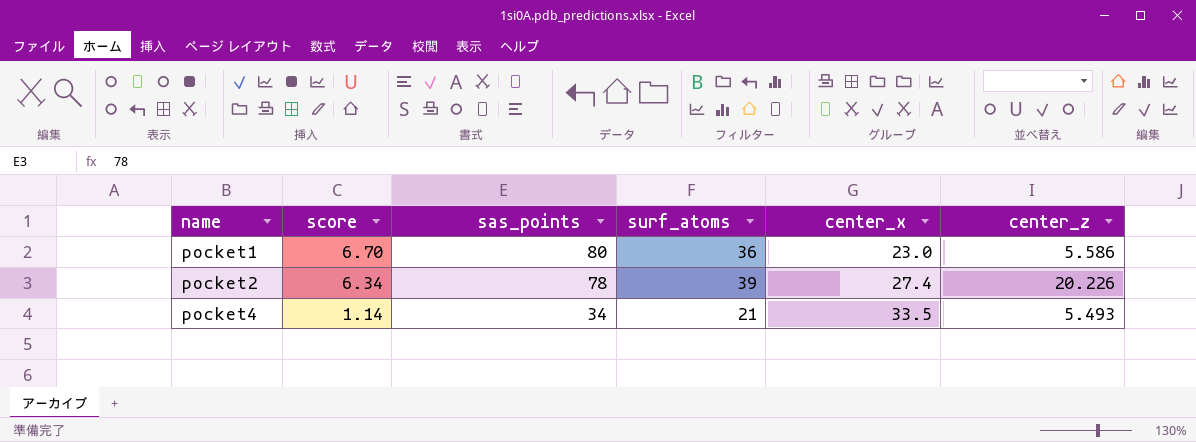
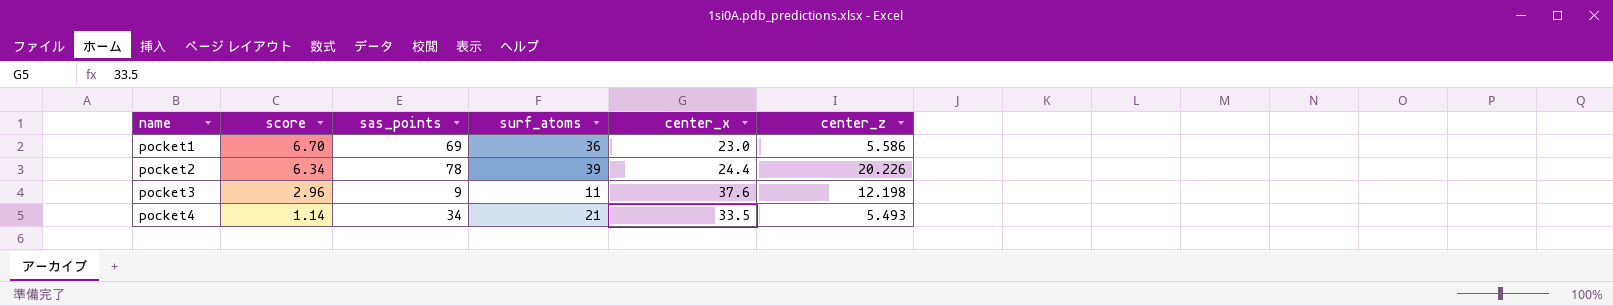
pocket1 | sas_points: 80 -> 69
pocket2 | center_x: 27.4 -> 24.4
row pocket3: none -> 2.96 | 9 | 11 | 37.6 | 12.198

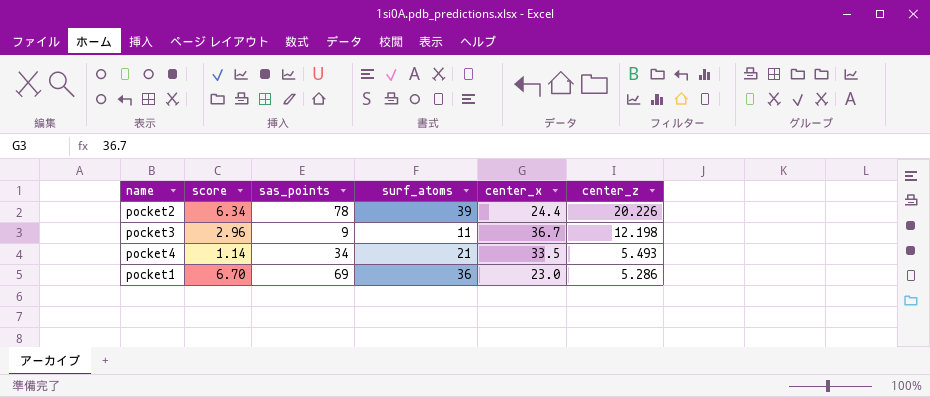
row order: name ascending -> center_z descending
pocket3 | center_x: 37.6 -> 36.7
pocket1 | center_z: 5.586 -> 5.286

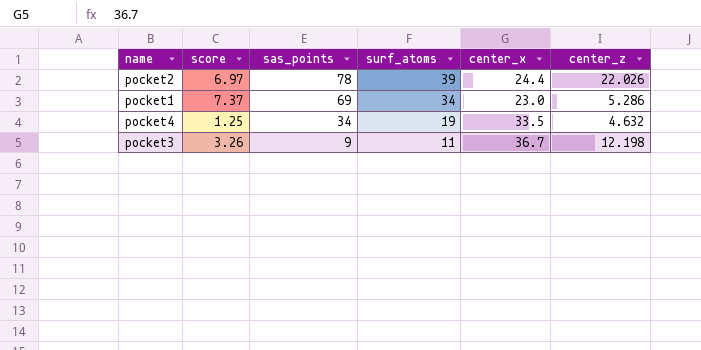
row order: center_z descending -> sas_points descending
pocket2 | score: 6.34 -> 6.97
pocket2 | center_z: 20.226 -> 22.026
pocket1 | score: 6.70 -> 7.37
pocket1 | surf_atoms: 36 -> 34
pocket4 | score: 1.14 -> 1.25
pocket4 | surf_atoms: 21 -> 19
pocket4 | center_z: 5.493 -> 4.632
pocket3 | score: 2.96 -> 3.26

